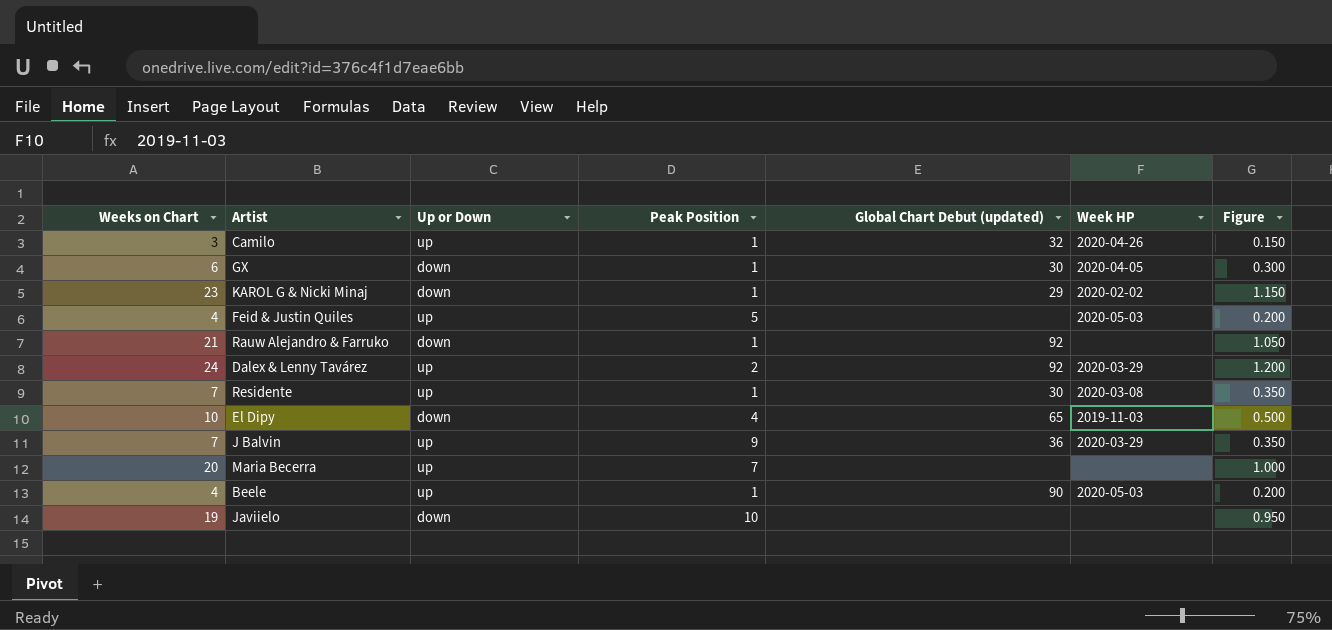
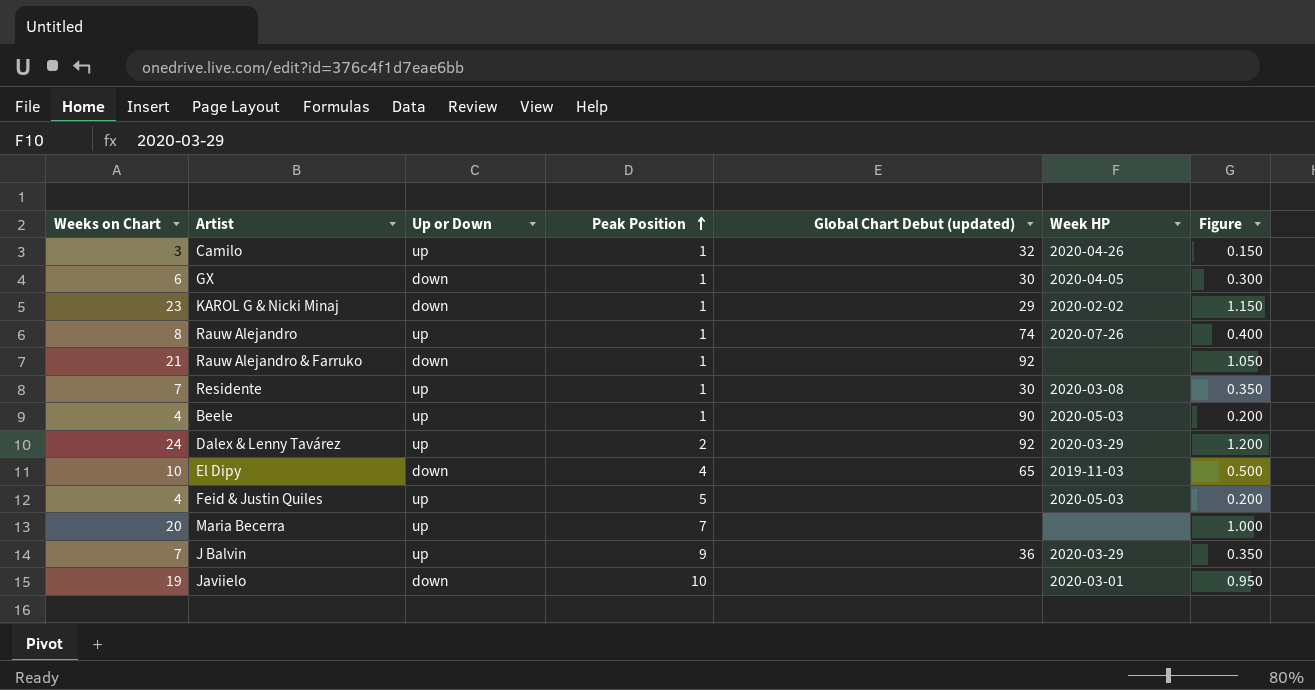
row order: none -> Peak Position ascending
row Rauw Alejandro: none -> 8 | up | 1 | 74 | 2020-07-26 | 0.400
Javiielo | Week HP: none -> 2020-03-01

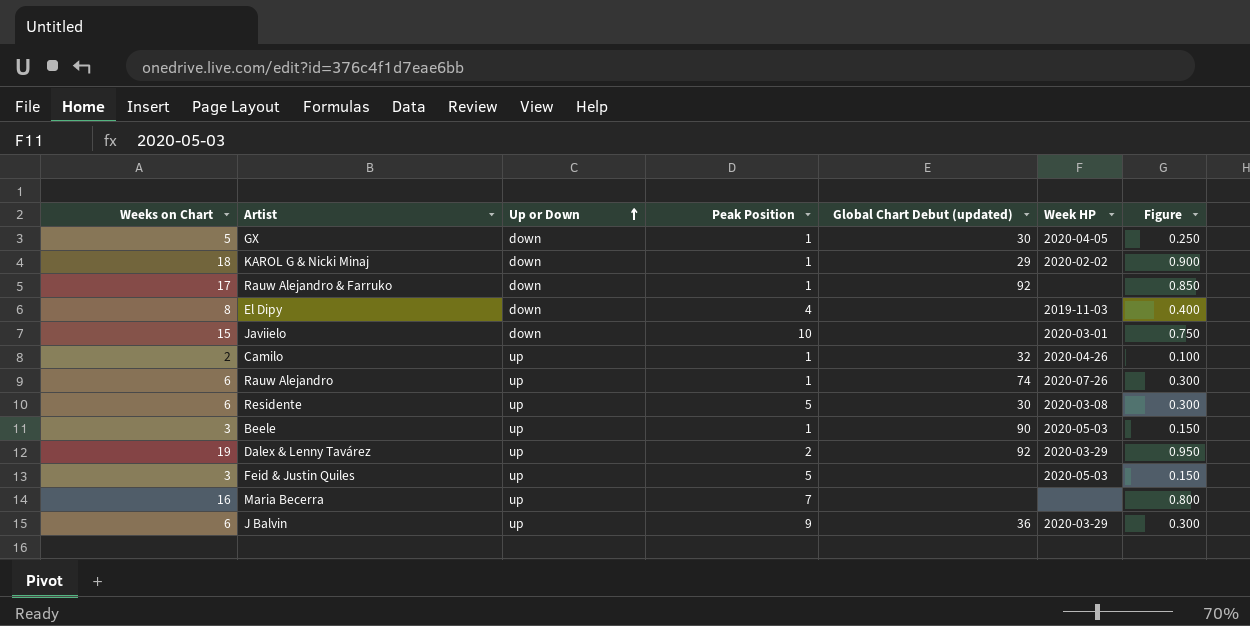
row order: Peak Position ascending -> Up or Down ascending
GX | Weeks on Chart: 6 -> 5
GX | Figure: 0.300 -> 0.250
KAROL G & Nicki Minaj | Weeks on Chart: 23 -> 18
KAROL G & Nicki Minaj | Figure: 1.150 -> 0.900
Rauw Alejandro & Farruko | Weeks on Chart: 21 -> 17
Rauw Alejandro & Farruko | Figure: 1.050 -> 0.850
El Dipy | Weeks on Chart: 10 -> 8
El Dipy | Global Chart Debut (updated): 65 -> none
El Dipy | Figure: 0.500 -> 0.400
Javiielo | Weeks on Chart: 19 -> 15
Javiielo | Figure: 0.950 -> 0.750
Camilo | Weeks on Chart: 3 -> 2
Camilo | Figure: 0.150 -> 0.100
Rauw Alejandro | Weeks on Chart: 8 -> 6
Rauw Alejandro | Figure: 0.400 -> 0.300
Residente | Weeks on Chart: 7 -> 6
Residente | Peak Position: 1 -> 5
Residente | Figure: 0.350 -> 0.300
Beele | Weeks on Chart: 4 -> 3
Beele | Figure: 0.200 -> 0.150
Dalex & Lenny Tavárez | Weeks on Chart: 24 -> 19
Dalex & Lenny Tavárez | Figure: 1.200 -> 0.950
Feid & Justin Quiles | Weeks on Chart: 4 -> 3
Feid & Justin Quiles | Figure: 0.200 -> 0.150
Maria Becerra | Weeks on Chart: 20 -> 16
Maria Becerra | Figure: 1.000 -> 0.800
J Balvin | Weeks on Chart: 7 -> 6
J Balvin | Figure: 0.350 -> 0.300

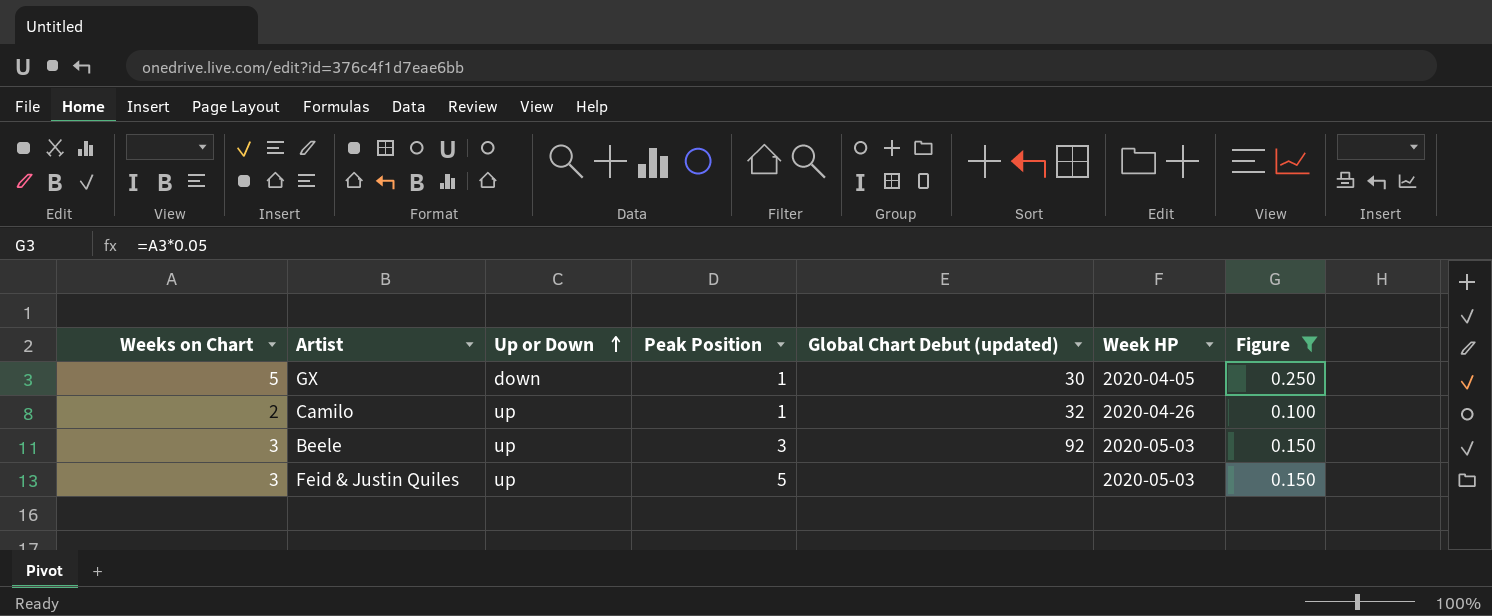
filter: none -> Figure <= 0.250
Beele | Peak Position: 1 -> 3
Beele | Global Chart Debut (updated): 90 -> 92

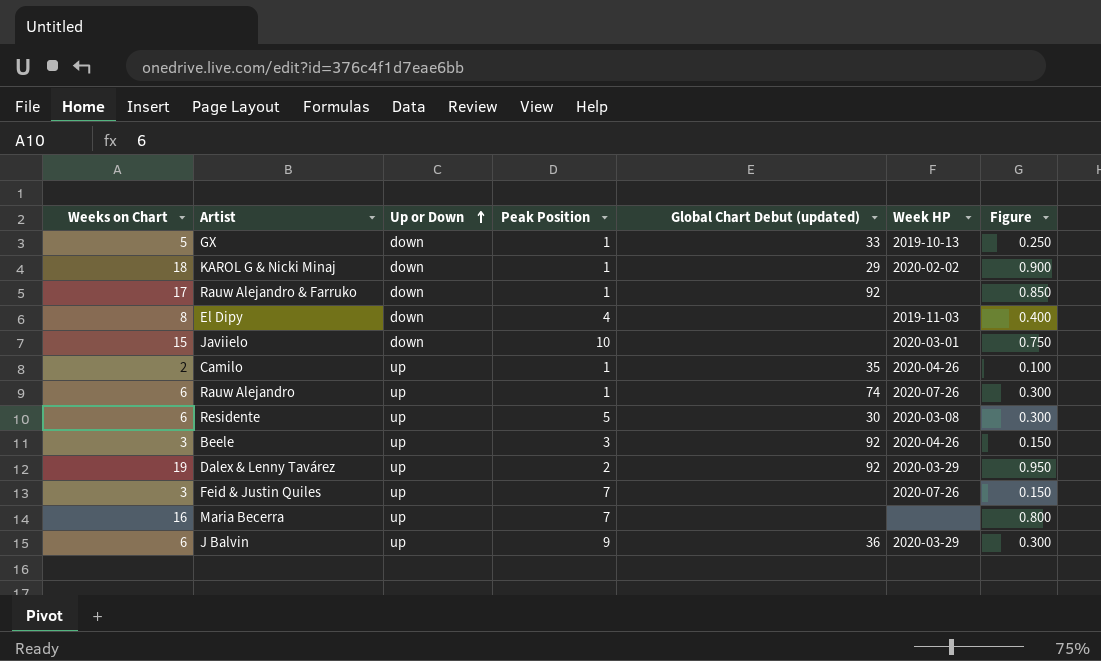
filter: Figure <= 0.250 -> none
GX | Global Chart Debut (updated): 30 -> 33
GX | Week HP: 2020-04-05 -> 2019-10-13
Camilo | Global Chart Debut (updated): 32 -> 35
Beele | Week HP: 2020-05-03 -> 2020-04-26
Feid & Justin Quiles | Peak Position: 5 -> 7
Feid & Justin Quiles | Week HP: 2020-05-03 -> 2020-07-26

